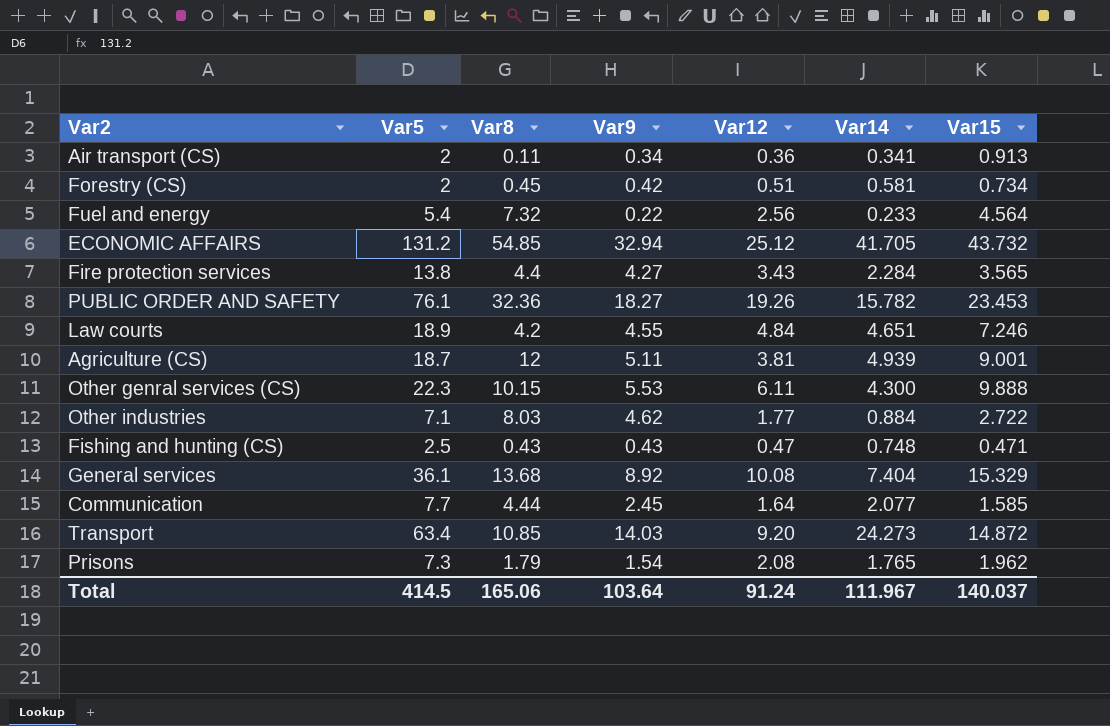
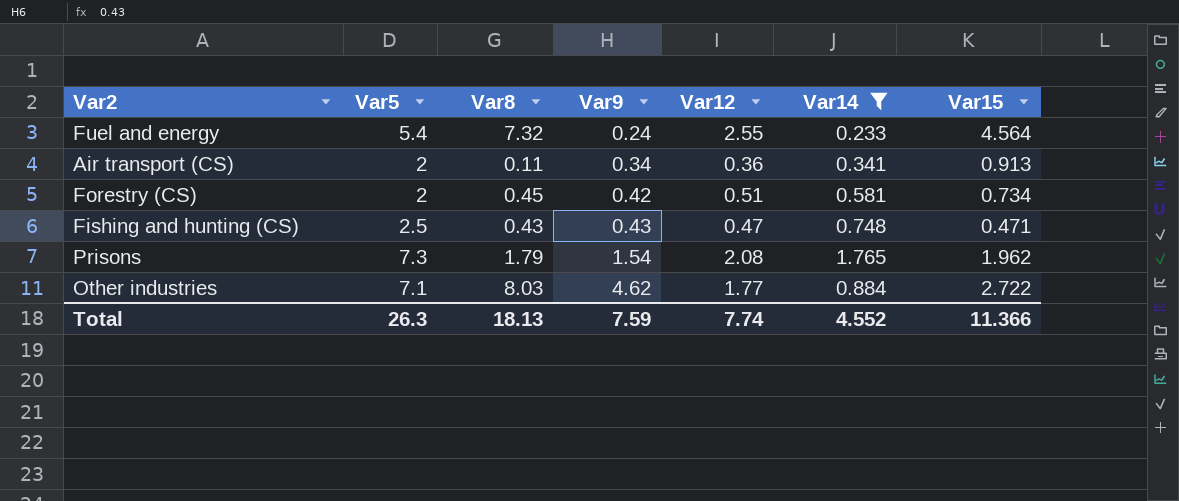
filter: none -> Var14 <= 1.765
row order: none -> Var9 ascending
Fuel and energy | Var9: 0.22 -> 0.24
Fuel and energy | Var12: 2.56 -> 2.55
Total | Var5: 414.5 -> 26.3
Total | Var8: 165.06 -> 18.13
Total | Var9: 103.64 -> 7.59
Total | Var12: 91.24 -> 7.74
Total | Var14: 111.967 -> 4.552
Total | Var15: 140.037 -> 11.366

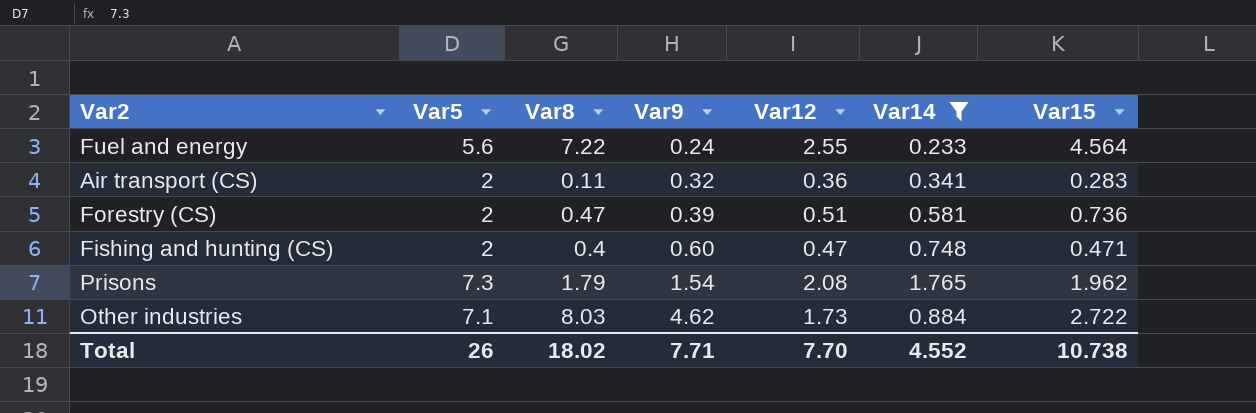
Fuel and energy | Var5: 5.4 -> 5.6
Fuel and energy | Var8: 7.32 -> 7.22
Air transport (CS) | Var9: 0.34 -> 0.32
Air transport (CS) | Var15: 0.913 -> 0.283
Forestry (CS) | Var8: 0.45 -> 0.47
Forestry (CS) | Var9: 0.42 -> 0.39
Forestry (CS) | Var15: 0.734 -> 0.736
Fishing and hunting (CS) | Var5: 2.5 -> 2
Fishing and hunting (CS) | Var8: 0.43 -> 0.4
Fishing and hunting (CS) | Var9: 0.43 -> 0.60
Other industries | Var12: 1.77 -> 1.73
Total | Var5: 26.3 -> 26
Total | Var8: 18.13 -> 18.02
Total | Var9: 7.59 -> 7.71
Total | Var12: 7.74 -> 7.70
Total | Var15: 11.366 -> 10.738

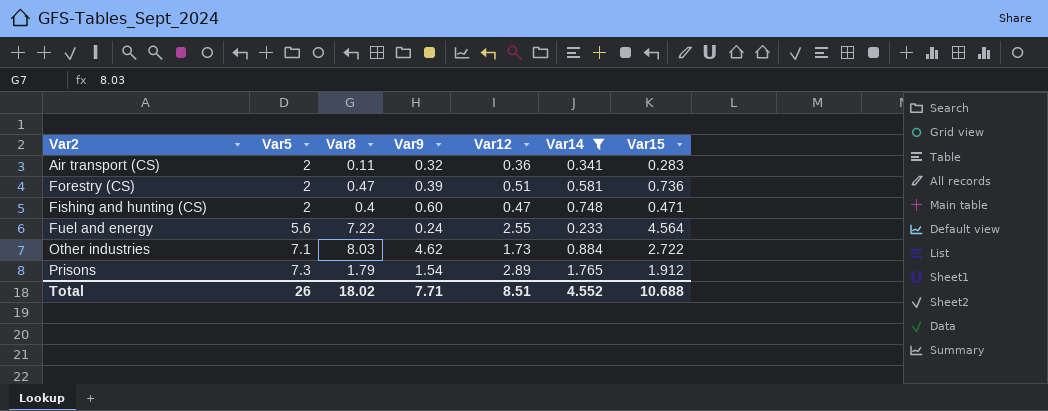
row order: Var9 ascending -> Var5 ascending
Prisons | Var12: 2.08 -> 2.89
Prisons | Var15: 1.962 -> 1.912
Total | Var12: 7.70 -> 8.51
Total | Var15: 10.738 -> 10.688

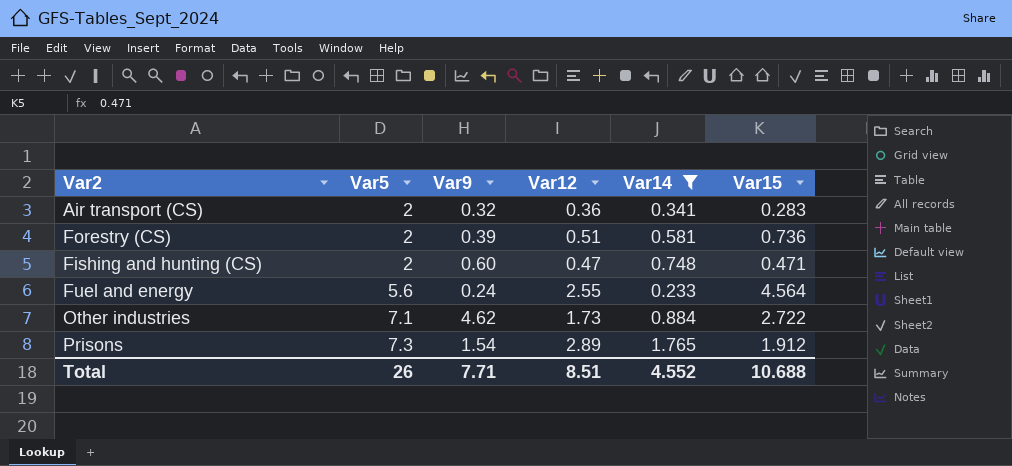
column Var8 | position: 3 -> none

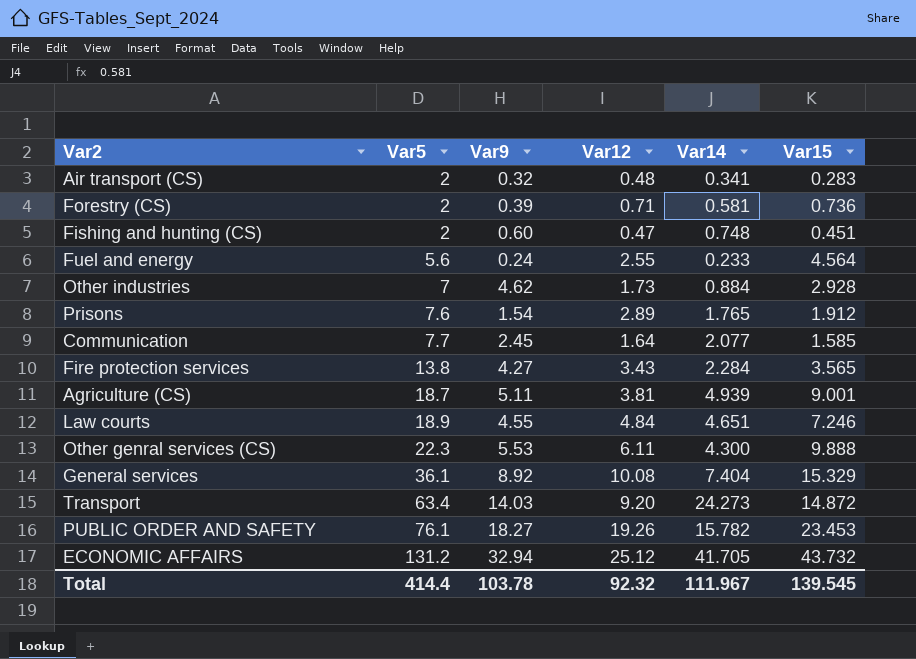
filter: Var14 <= 1.765 -> none
Air transport (CS) | Var12: 0.36 -> 0.48
Forestry (CS) | Var12: 0.51 -> 0.71
Fishing and hunting (CS) | Var15: 0.471 -> 0.451
Other industries | Var5: 7.1 -> 7
Other industries | Var15: 2.722 -> 2.928
Prisons | Var5: 7.3 -> 7.6
Total | Var5: 26 -> 414.4
Total | Var9: 7.71 -> 103.78
Total | Var12: 8.51 -> 92.32
Total | Var14: 4.552 -> 111.967
Total | Var15: 10.688 -> 139.545

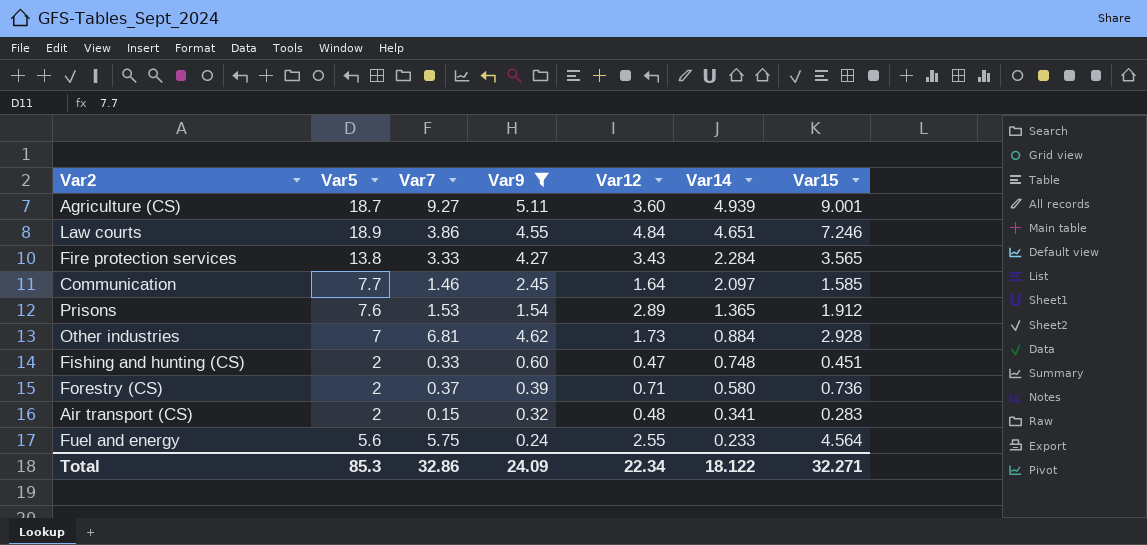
filter: none -> Var9 <= 5.11
row order: Var5 ascending -> Var14 descending
column Var7 | position: none -> 3
Agriculture (CS) | Var12: 3.81 -> 3.60
Communication | Var14: 2.077 -> 2.097
Prisons | Var14: 1.765 -> 1.365
Forestry (CS) | Var14: 0.581 -> 0.580
Total | Var5: 414.4 -> 85.3
Total | Var9: 103.78 -> 24.09
Total | Var12: 92.32 -> 22.34
Total | Var14: 111.967 -> 18.122
Total | Var15: 139.545 -> 32.271

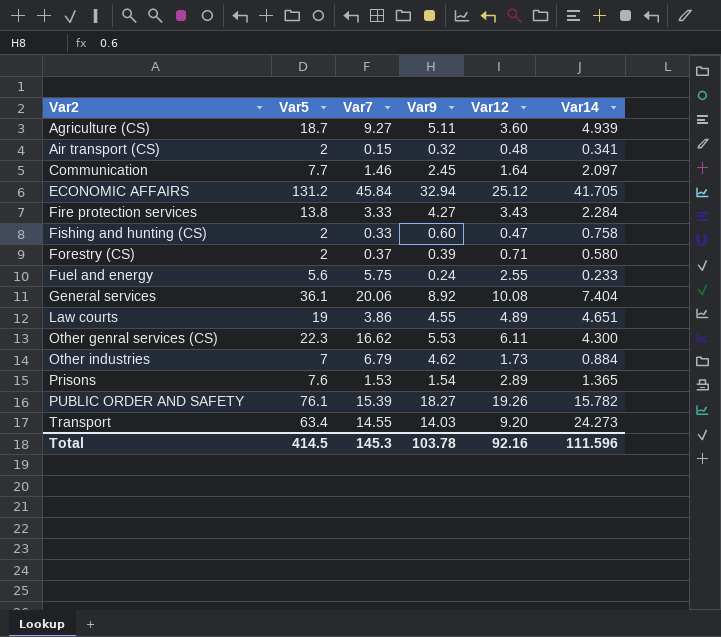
filter: Var9 <= 5.11 -> none
row order: Var14 descending -> Var2 ascending
column Var15 | position: 7 -> none
Fishing and hunting (CS) | Var14: 0.748 -> 0.758
Law courts | Var5: 18.9 -> 19
Law courts | Var12: 4.84 -> 4.89
Other industries | Var7: 6.81 -> 6.79
Total | Var5: 85.3 -> 414.5
Total | Var7: 32.86 -> 145.3
Total | Var9: 24.09 -> 103.78
Total | Var12: 22.34 -> 92.16
Total | Var14: 18.122 -> 111.596

